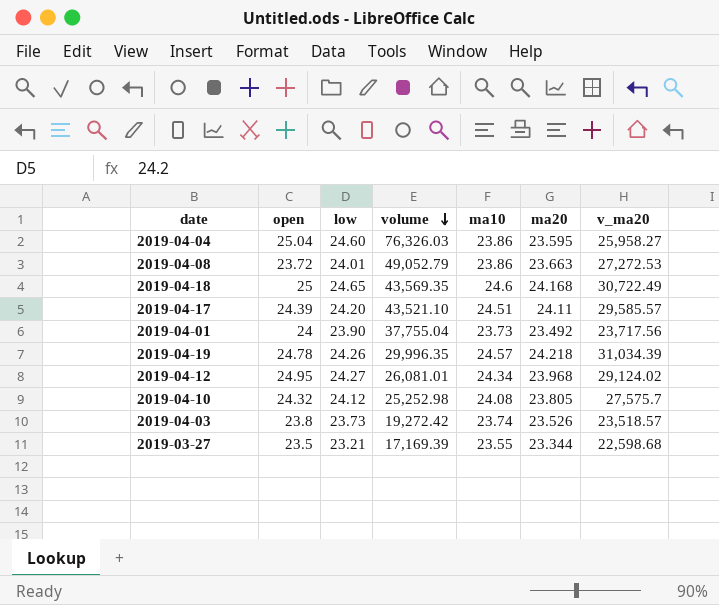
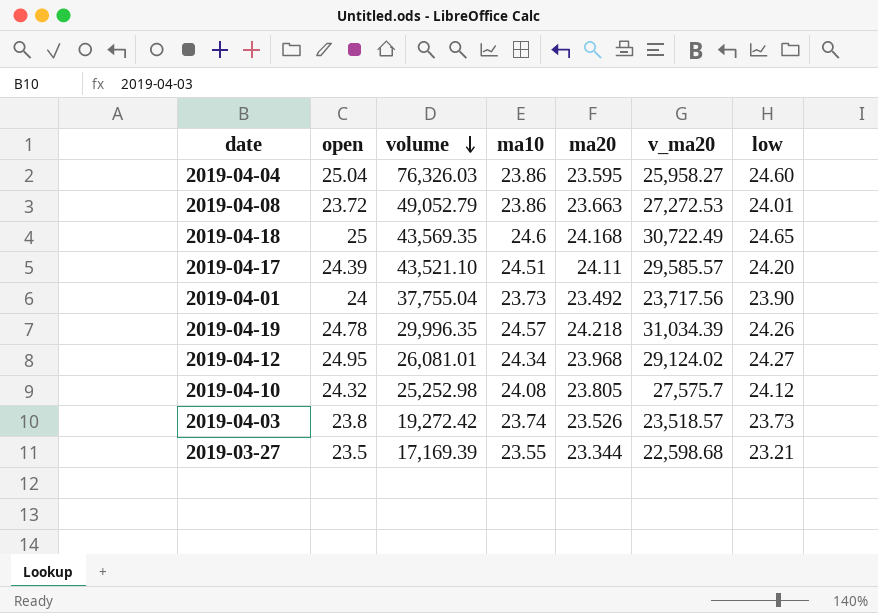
column low | position: 3 -> 7

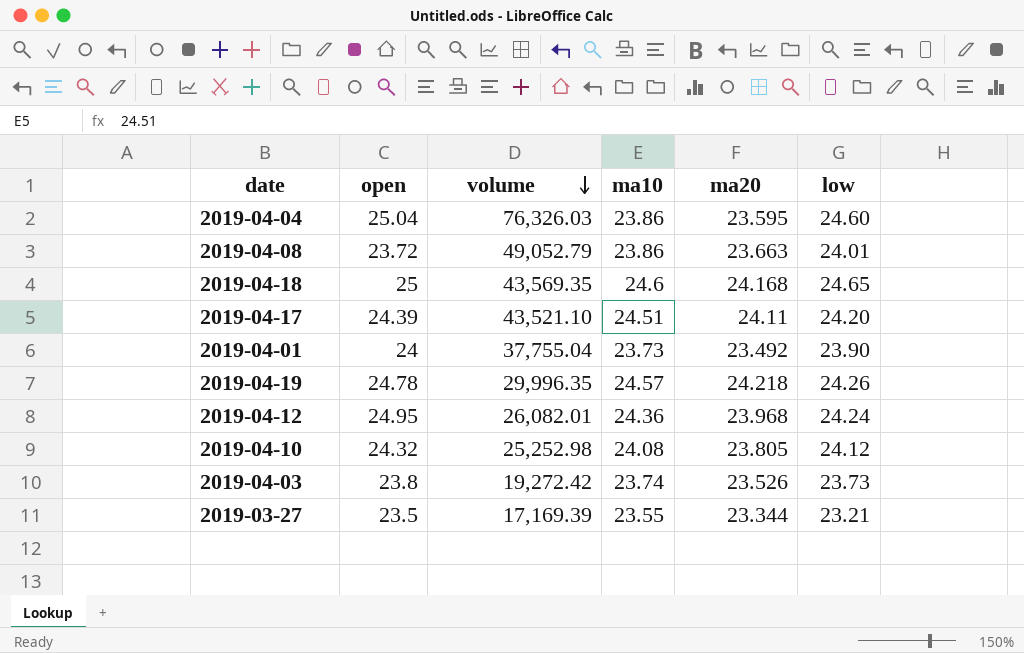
column v_ma20 | position: 6 -> none
2019-04-12 | volume: 26,081.01 -> 26,082.01
2019-04-12 | ma10: 24.34 -> 24.36
2019-04-12 | low: 24.27 -> 24.24

